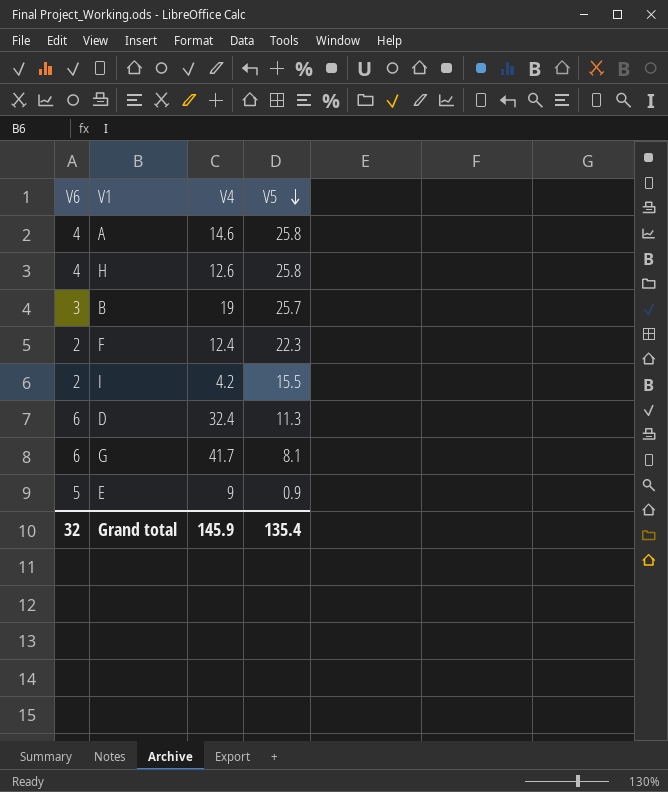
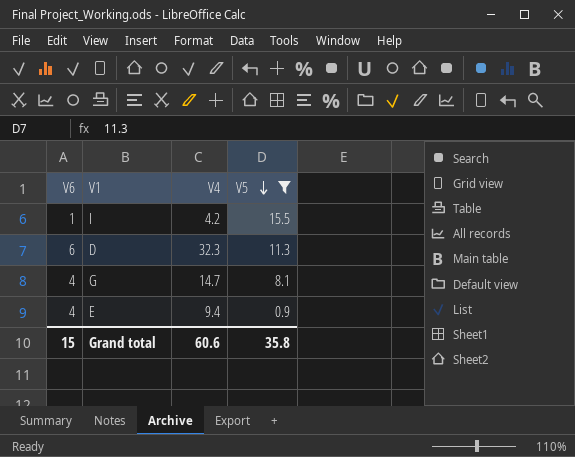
filter: none -> V5 <= 15.5
I | V6: 2 -> 1
D | V4: 32.4 -> 32.3
G | V6: 6 -> 4
G | V4: 41.7 -> 14.7
E | V6: 5 -> 4
E | V4: 9 -> 9.4
Grand total | V6: 32 -> 15
Grand total | V4: 145.9 -> 60.6
Grand total | V5: 135.4 -> 35.8

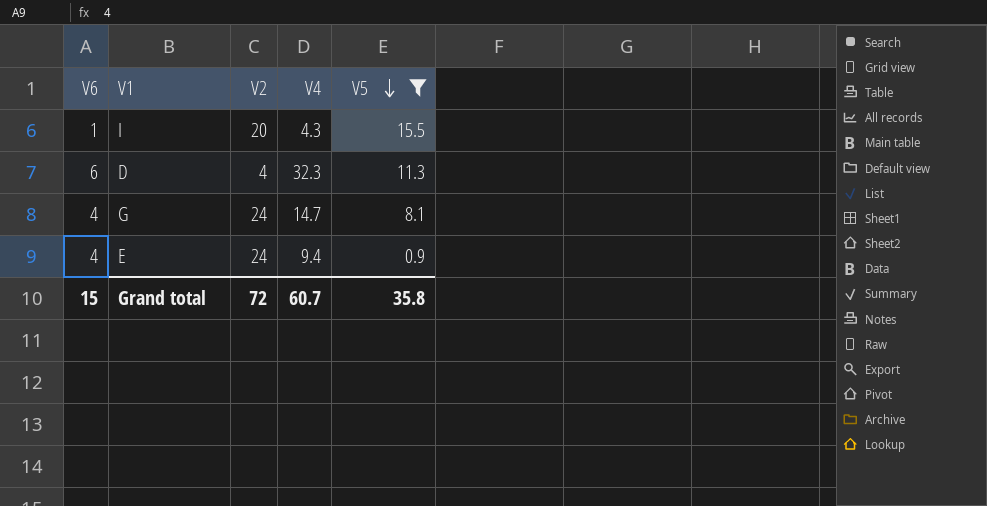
column V2 | position: none -> 3
I | V4: 4.2 -> 4.3
Grand total | V4: 60.6 -> 60.7

